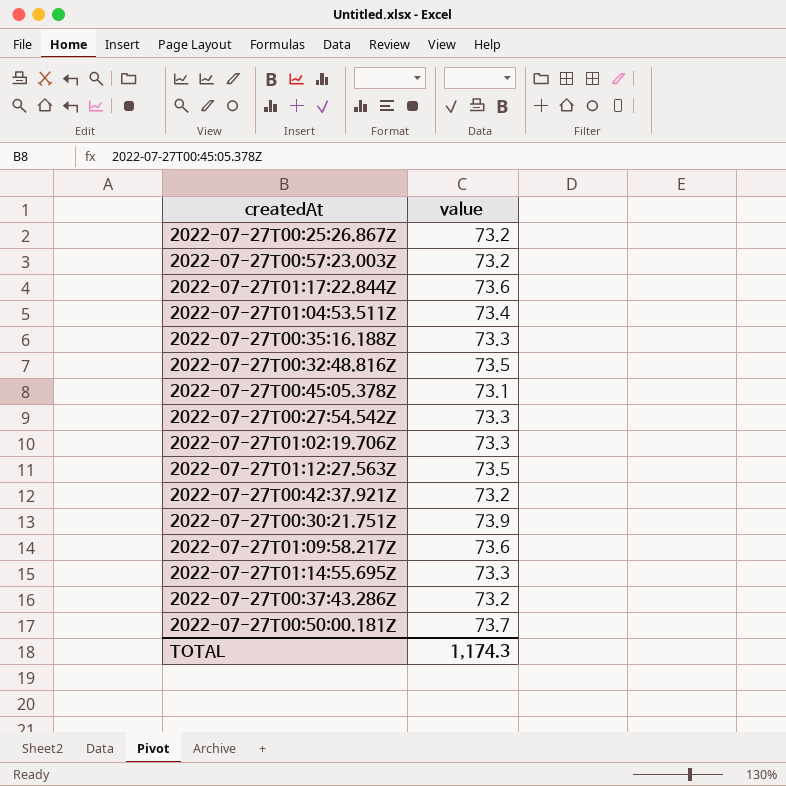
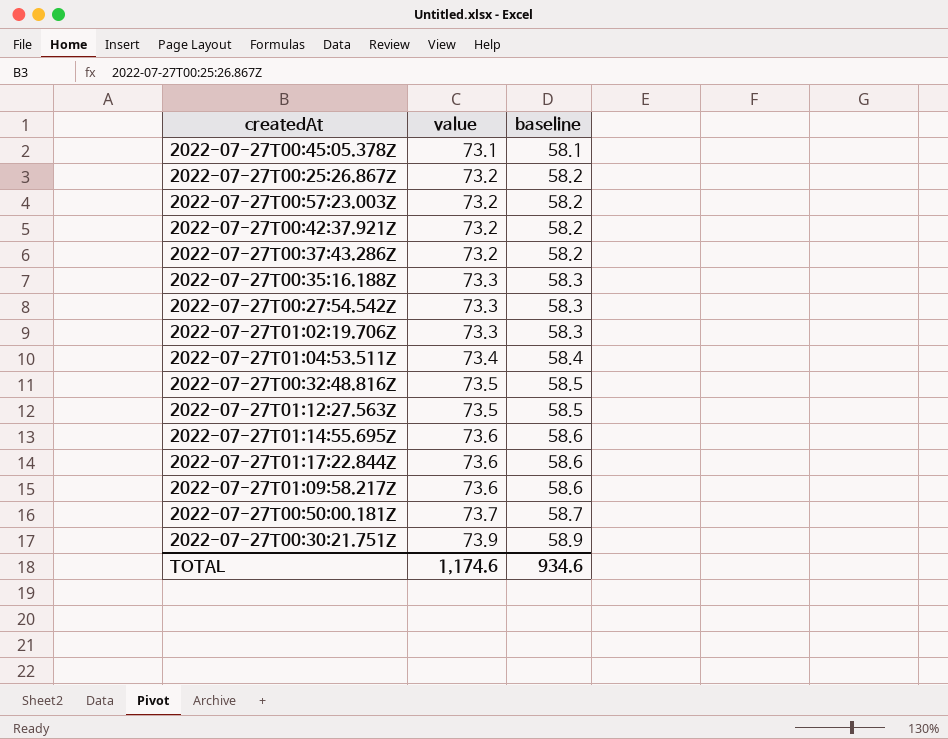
row order: none -> value ascending
column baseline | formula: none -> [value] - 15
2022-07-27T01:14:55.695Z | value: 73.3 -> 73.6
TOTAL | value: 1,174.3 -> 1,174.6

